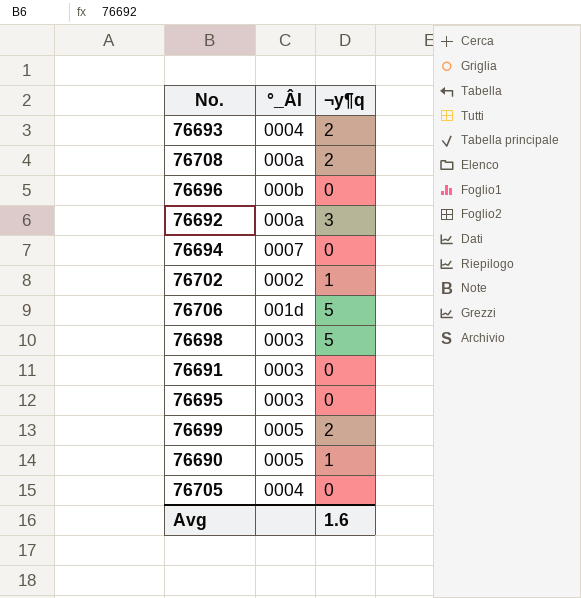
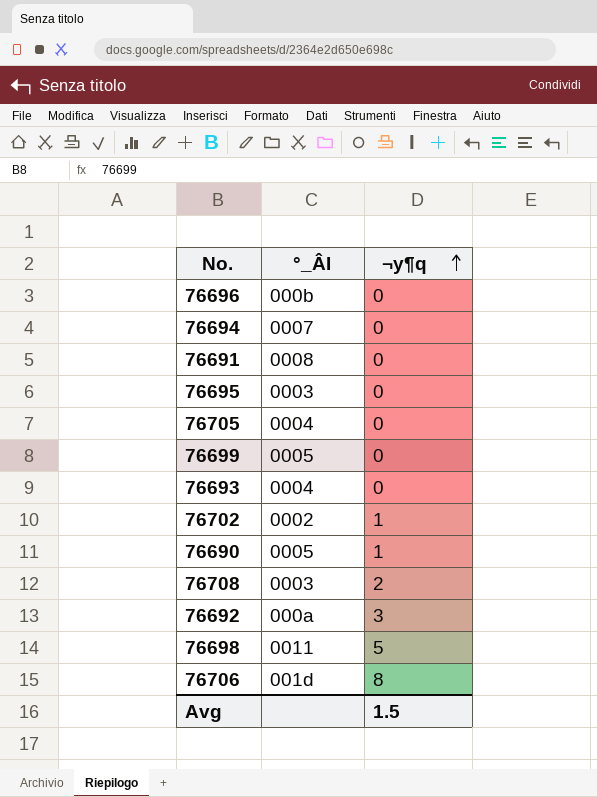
row order: none -> ¬y¶q ascending
76691 | °_ÂI: 0003 -> 0008
76699 | ¬y¶q: 2 -> 0
76693 | ¬y¶q: 2 -> 0
76708 | °_ÂI: 000a -> 0003
76698 | °_ÂI: 0003 -> 0011
76706 | ¬y¶q: 5 -> 8
Avg | ¬y¶q: 1.6 -> 1.5

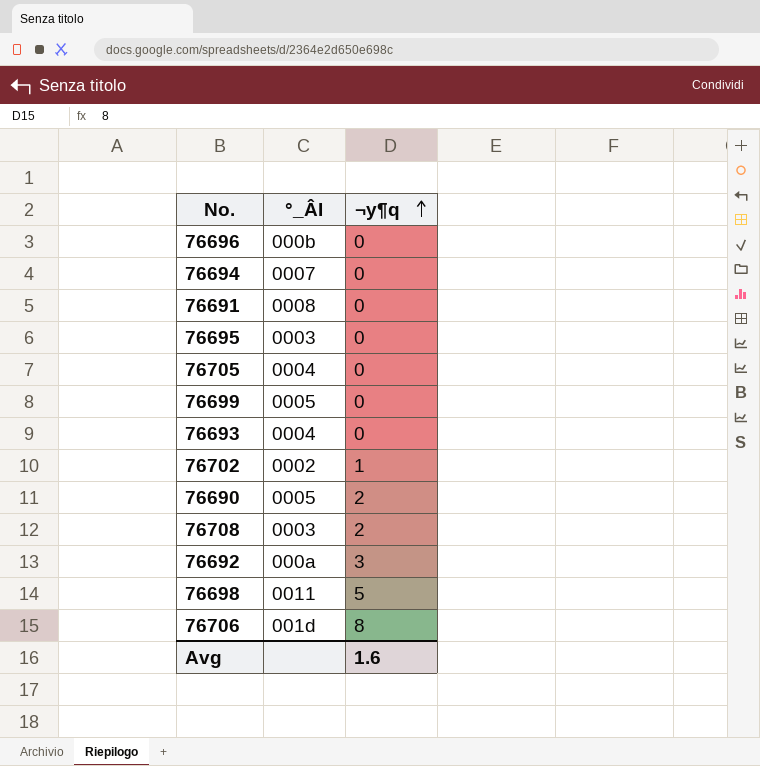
76690 | ¬y¶q: 1 -> 2
Avg | ¬y¶q: 1.5 -> 1.6

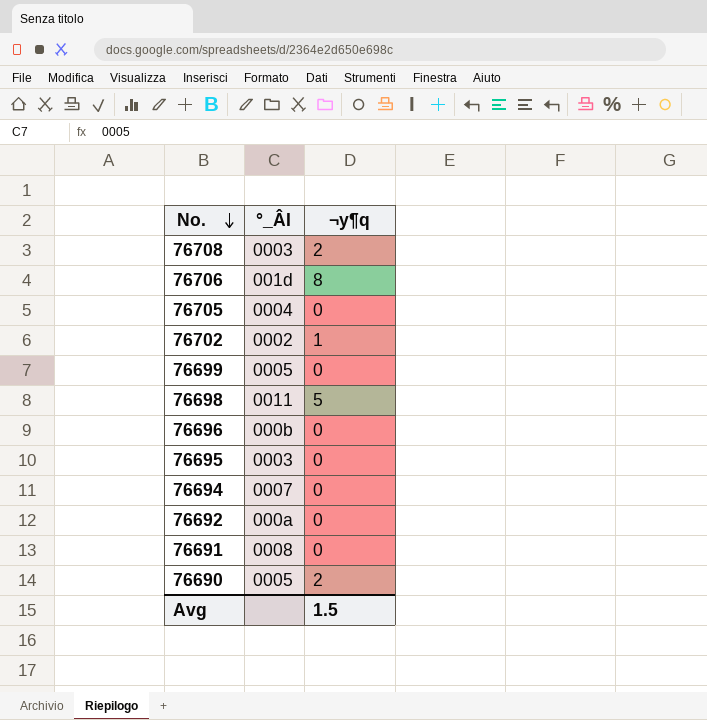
row order: ¬y¶q ascending -> No. descending
row 76693: 0004 | 0 -> none
76692 | ¬y¶q: 3 -> 0
Avg | ¬y¶q: 1.6 -> 1.5

